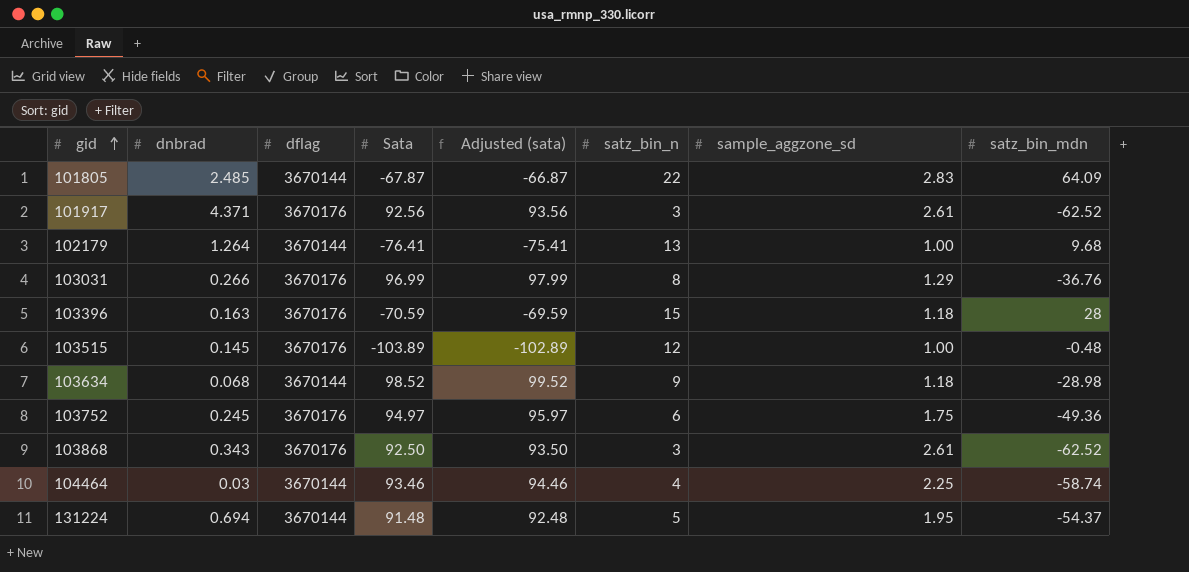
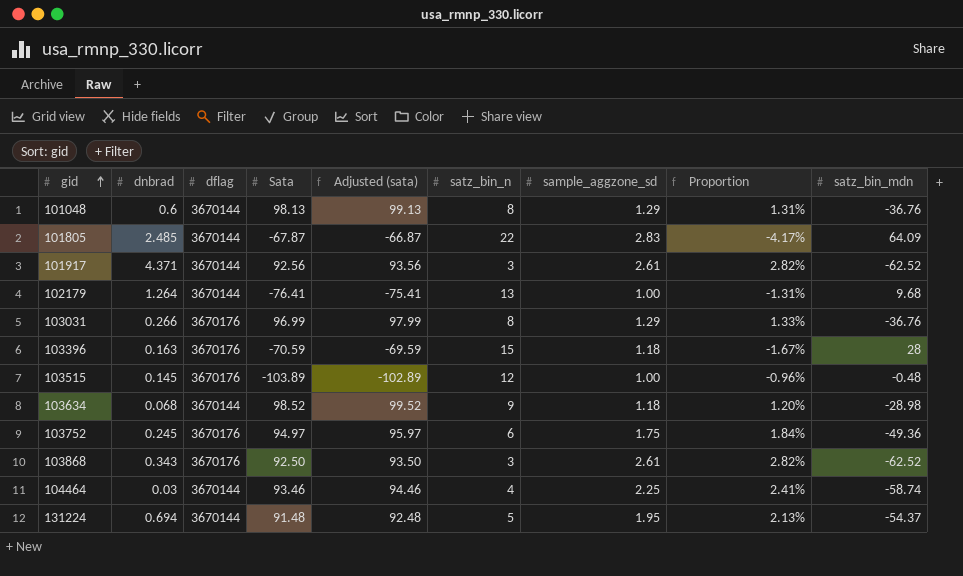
column Proportion | formula: none -> [sample_aggzone_sd] / [Sata]
row 101048: none -> 0.6 | 3670144 | 98.13 | 99.13 | 8 | 1.29 | 1.31% | -36.76
101917 | dflag: 3670176 -> 3670144

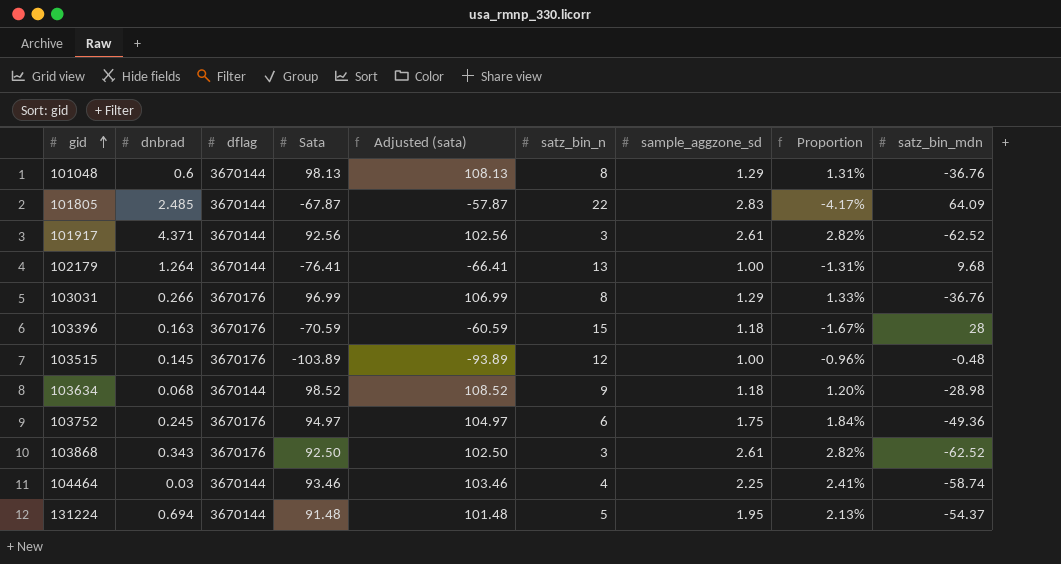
column Adjusted (sata) | formula: [Sata] + 1 -> [Sata] + 10

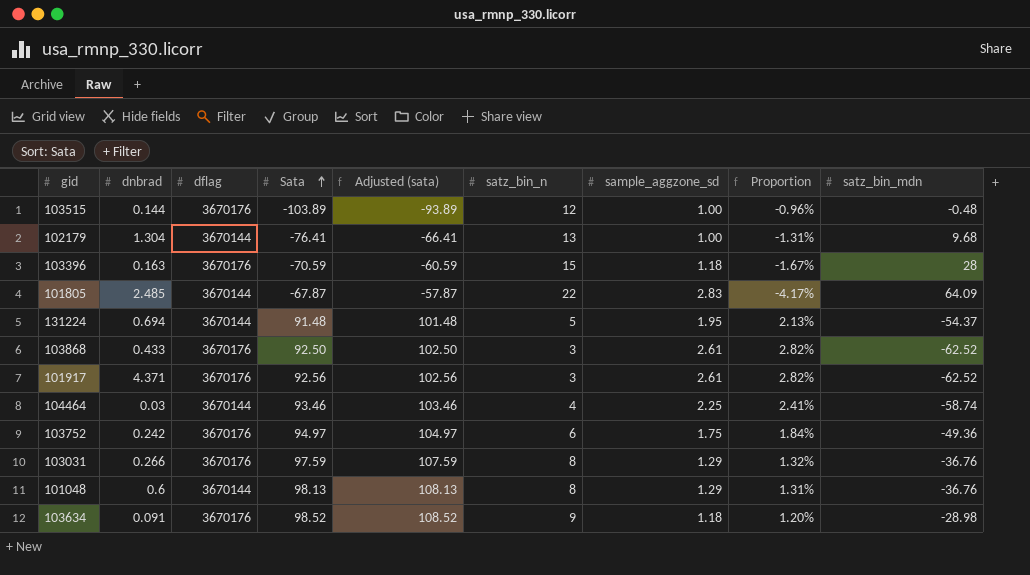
row order: gid ascending -> Sata ascending
103515 | dnbrad: 0.145 -> 0.144
102179 | dnbrad: 1.264 -> 1.304
103868 | dnbrad: 0.343 -> 0.433
101917 | dflag: 3670144 -> 3670176
103752 | dnbrad: 0.245 -> 0.242
103031 | Sata: 96.99 -> 97.59
103031 | Adjusted (sata): 106.99 -> 107.59
103031 | Proportion: 1.33% -> 1.32%
103634 | dnbrad: 0.068 -> 0.091
103634 | dflag: 3670144 -> 3670176

